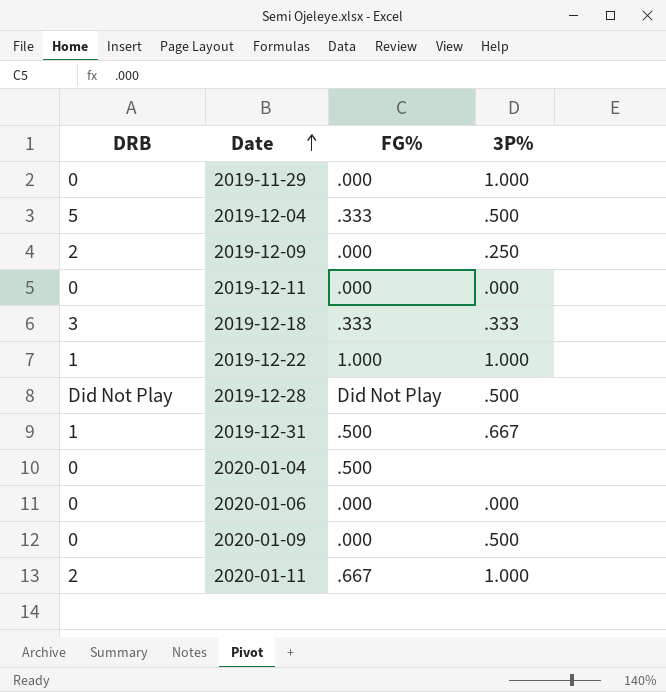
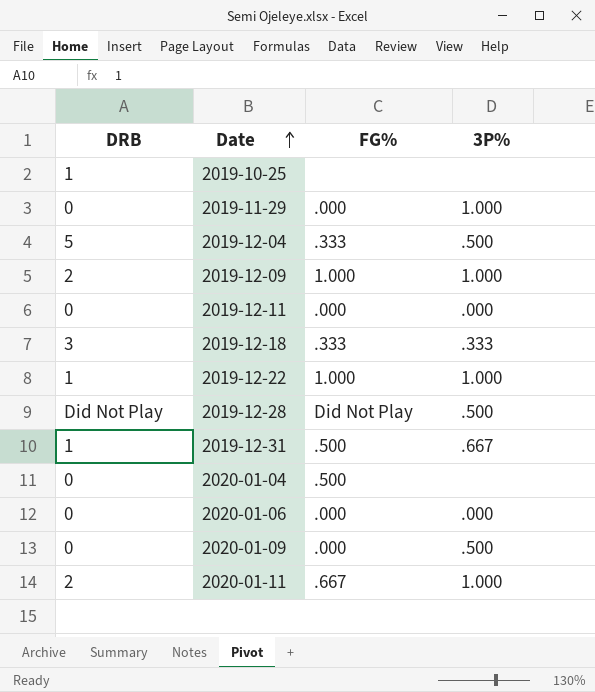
row 2019-10-25: none -> 1 | none | none
2019-12-09 | FG%: .000 -> 1.000
2019-12-09 | 3P%: .250 -> 1.000

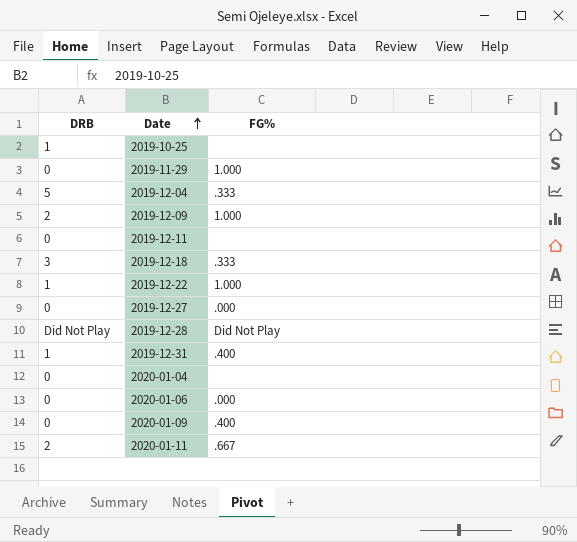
column 3P% | position: 4 -> none
2019-11-29 | FG%: .000 -> 1.000
2019-12-11 | FG%: .000 -> none
row 2019-12-27: none -> 0 | .000
2019-12-31 | FG%: .500 -> .400
2020-01-04 | FG%: .500 -> none
2020-01-09 | FG%: .000 -> .400

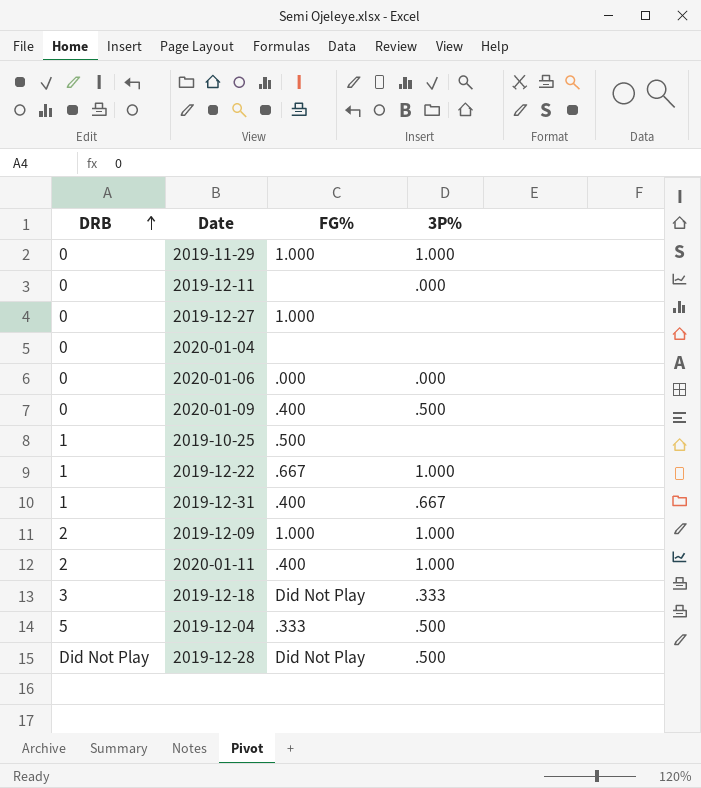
row order: Date ascending -> DRB ascending
column 3P% | position: none -> 4
2019-12-27 | FG%: .000 -> 1.000
2019-10-25 | FG%: none -> .500
2019-12-22 | FG%: 1.000 -> .667
2020-01-11 | FG%: .667 -> .400
2019-12-18 | FG%: .333 -> Did Not Play

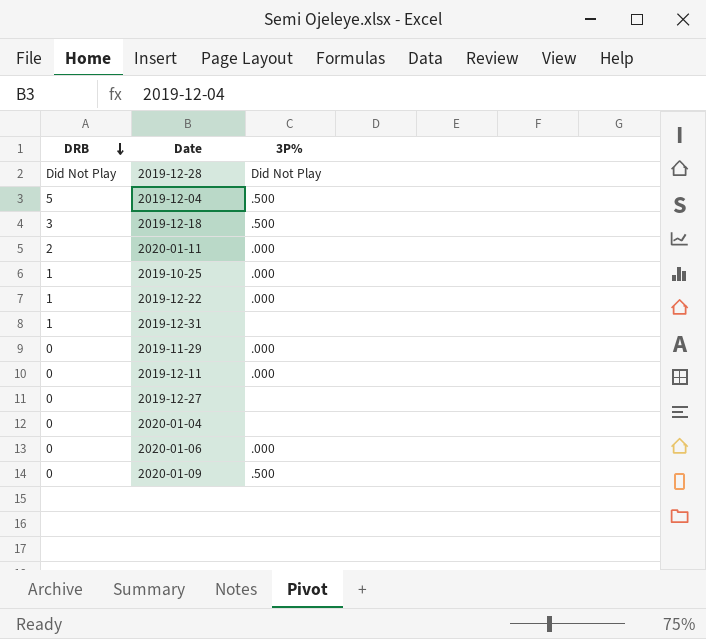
row order: DRB ascending -> DRB descending
column FG% | position: 3 -> none
row 2019-12-09: 2 | 1.000 | 1.000 -> none
2019-12-28 | 3P%: .500 -> Did Not Play
2019-12-18 | 3P%: .333 -> .500
2020-01-11 | 3P%: 1.000 -> .000
2019-10-25 | 3P%: none -> .000
2019-12-22 | 3P%: 1.000 -> .000
2019-12-31 | 3P%: .667 -> none
2019-11-29 | 3P%: 1.000 -> .000

